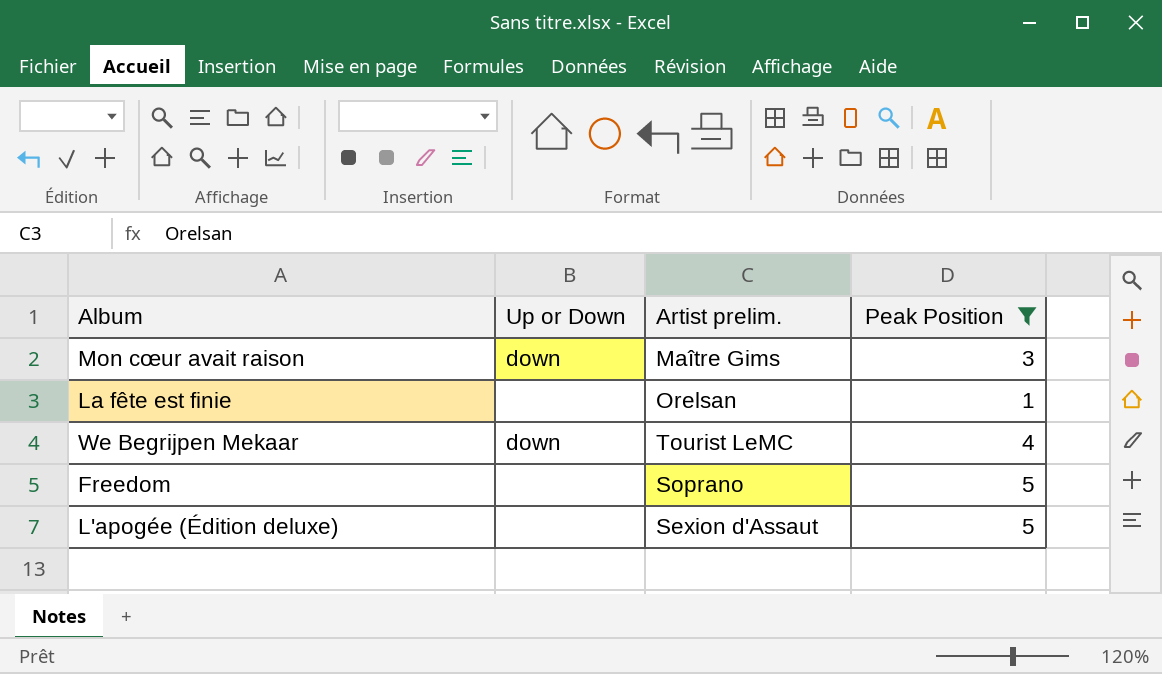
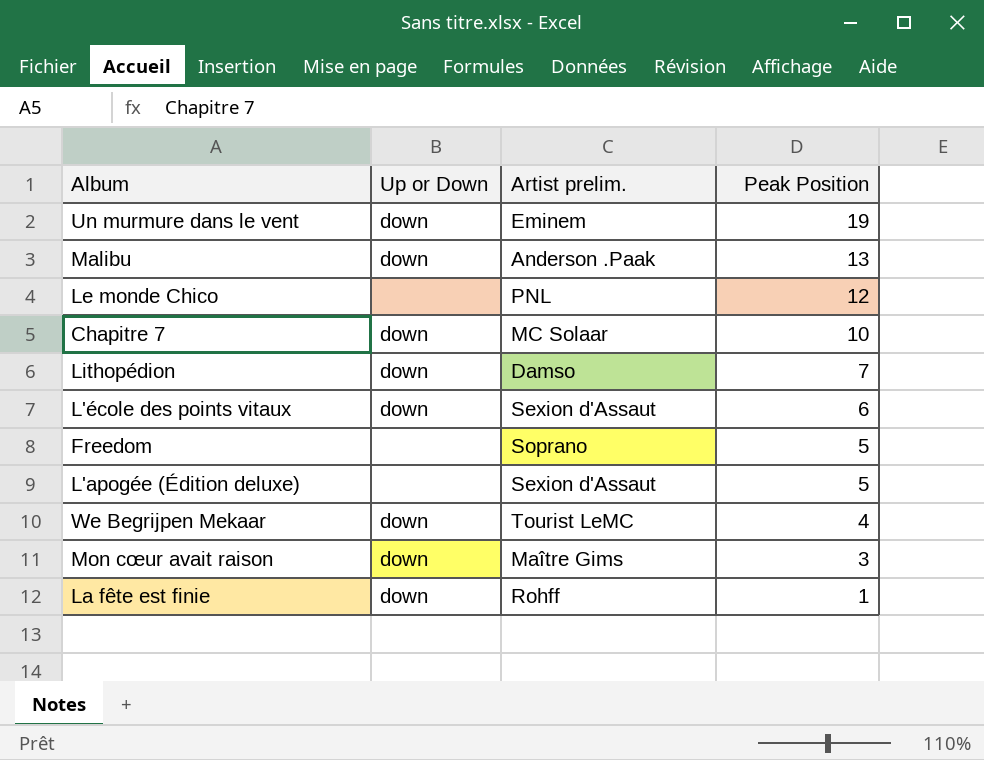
filter: Peak Position <= 5 -> none
row order: none -> Peak Position descending
La fête est finie | Up or Down: none -> down
La fête est finie | Artist prelim.: Orelsan -> Rohff

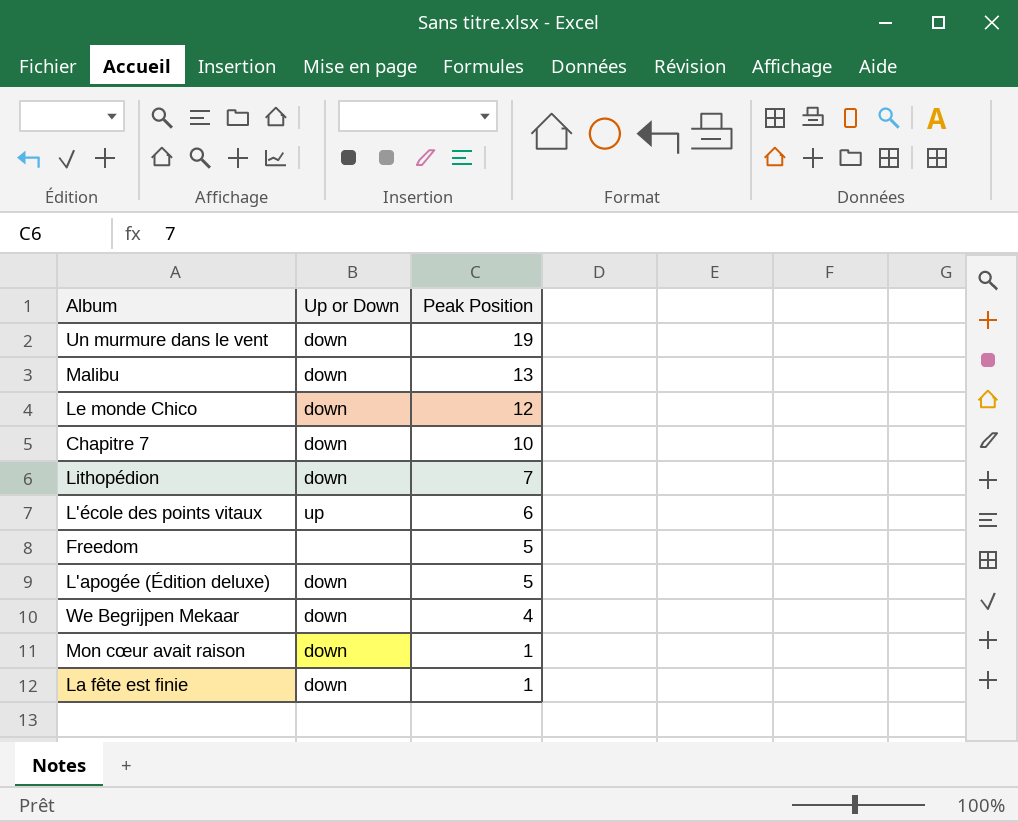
column Artist prelim. | position: 3 -> none
Le monde Chico | Up or Down: none -> down
L'école des points vitaux | Up or Down: down -> up
L'apogée (Édition deluxe) | Up or Down: none -> down
Mon cœur avait raison | Peak Position: 3 -> 1

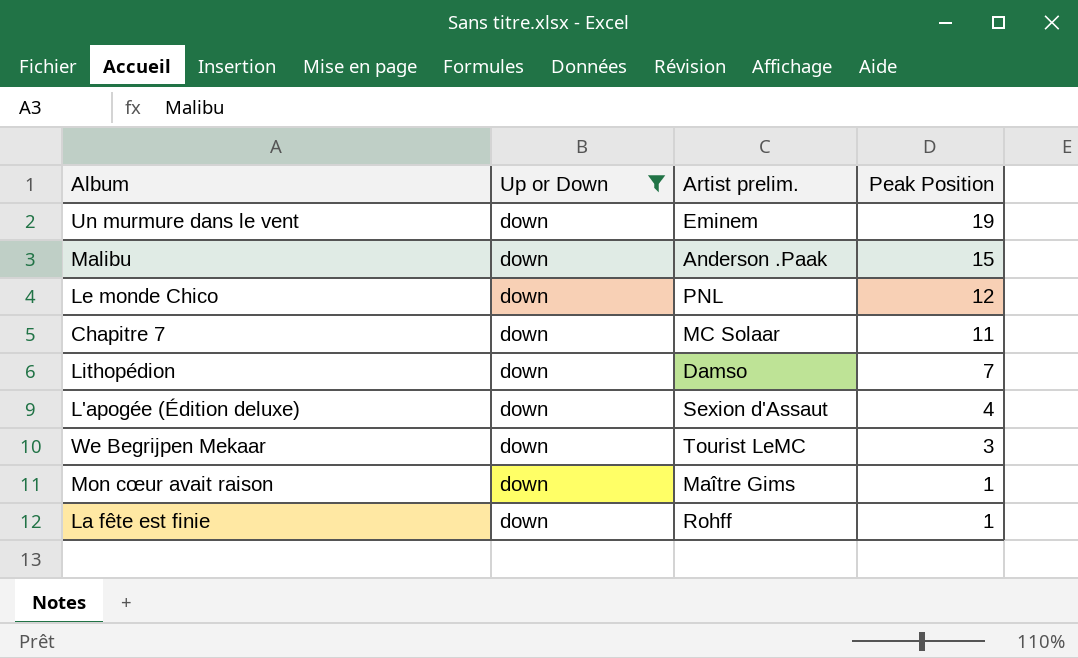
filter: none -> Up or Down = down
column Artist prelim. | position: none -> 3
Malibu | Peak Position: 13 -> 15
Chapitre 7 | Peak Position: 10 -> 11
L'apogée (Édition deluxe) | Peak Position: 5 -> 4
We Begrijpen Mekaar | Peak Position: 4 -> 3

